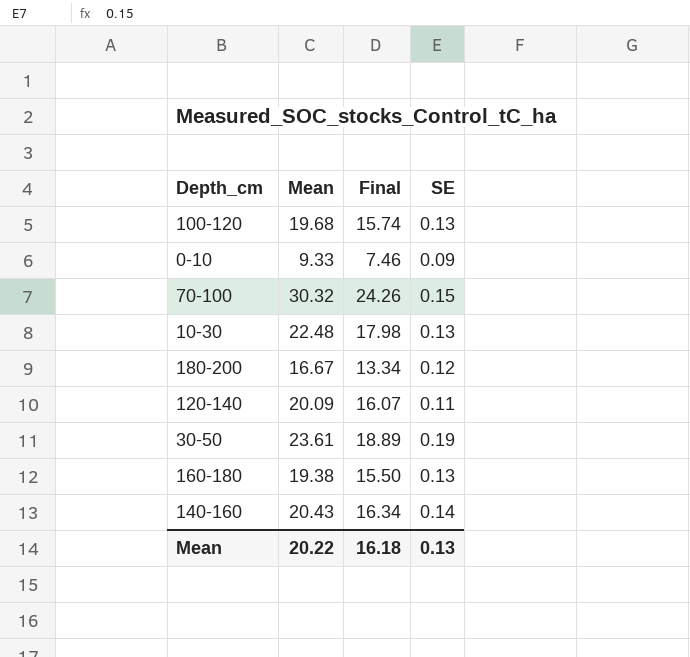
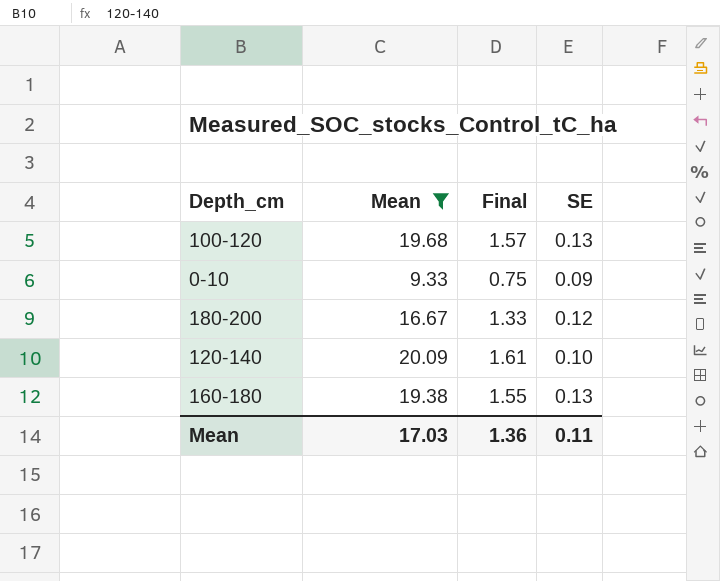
filter: none -> Mean <= 20.09
column Final | formula: [Mean] * 0.8 -> [Mean] * 0.08
120-140 | SE: 0.11 -> 0.10
Mean | Mean: 20.22 -> 17.03
Mean | Final: 16.18 -> 1.36
Mean | SE: 0.13 -> 0.11

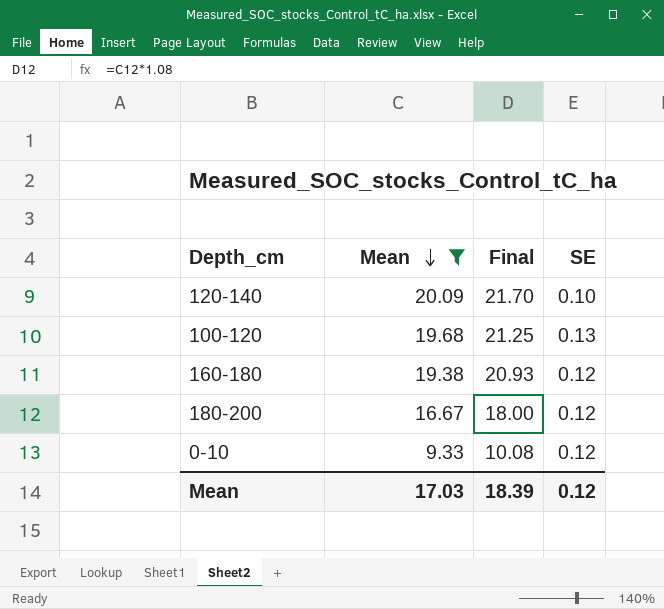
row order: none -> Mean descending
column Final | formula: [Mean] * 0.08 -> [Mean] * 1.08
160-180 | SE: 0.13 -> 0.12
0-10 | SE: 0.09 -> 0.12
Mean | Final: 1.36 -> 18.39
Mean | SE: 0.11 -> 0.12

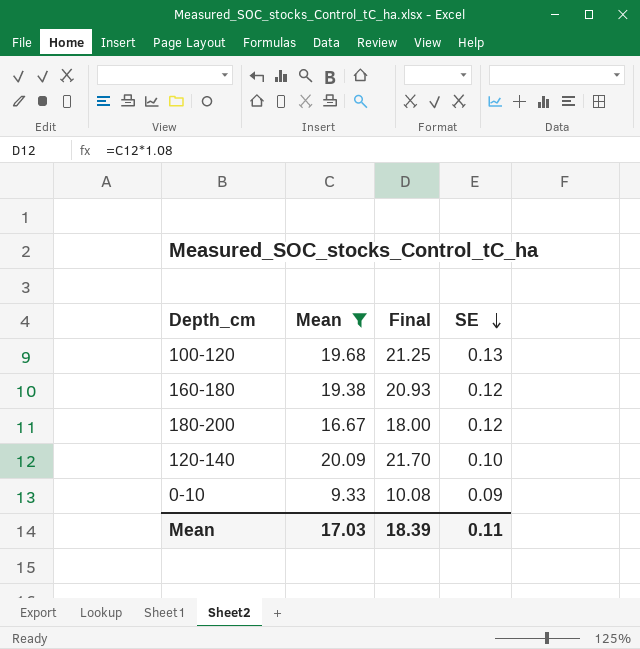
row order: Mean descending -> SE descending
0-10 | SE: 0.12 -> 0.09
Mean | SE: 0.12 -> 0.11

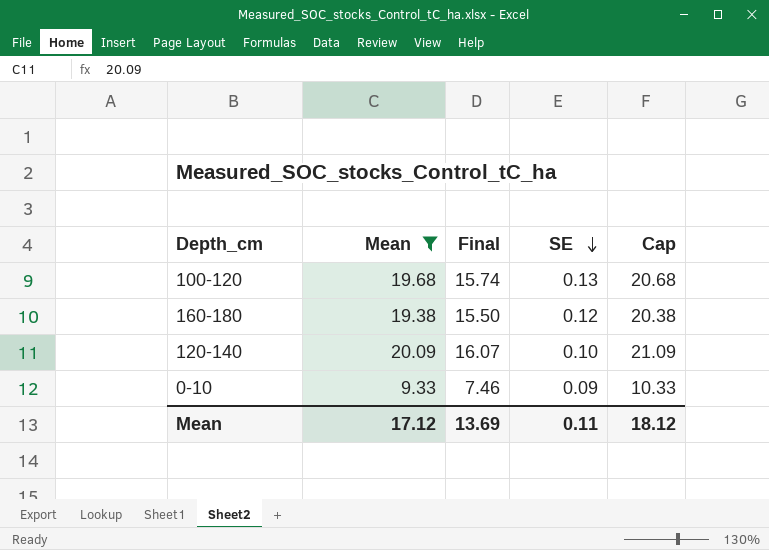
column Final | formula: [Mean] * 1.08 -> [Mean] * 0.8
column Cap | formula: none -> [Mean] + 1
row 180-200: 16.67 | 18.00 | 0.12 -> none
Mean | Mean: 17.03 -> 17.12
Mean | Final: 18.39 -> 13.69

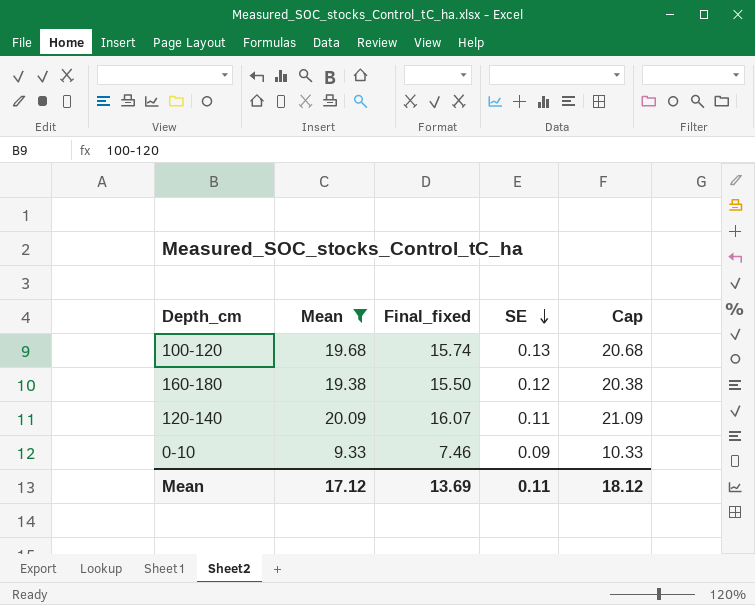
column name: Final -> Final_fixed
120-140 | SE: 0.10 -> 0.11

